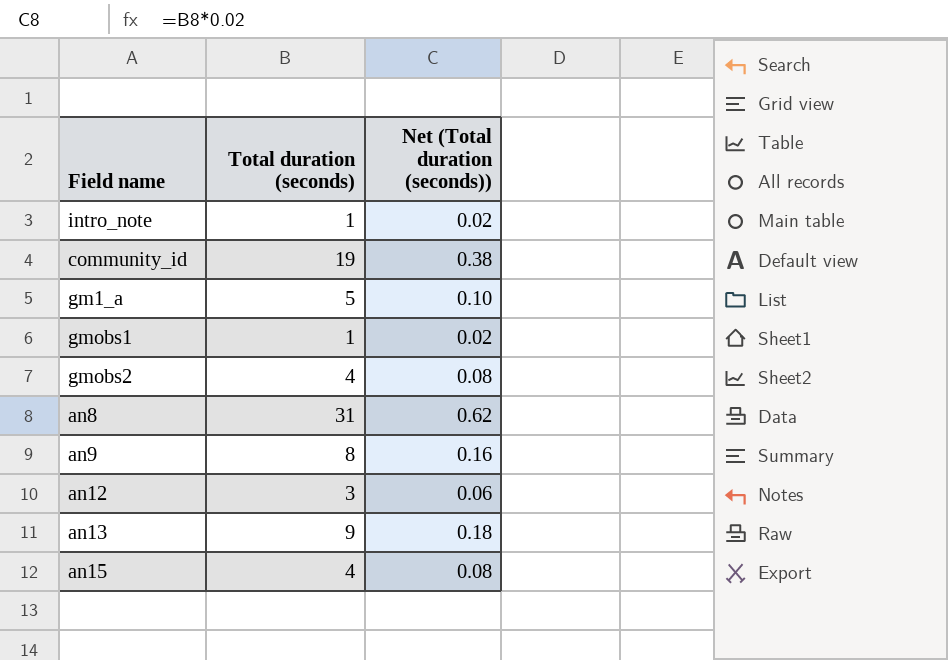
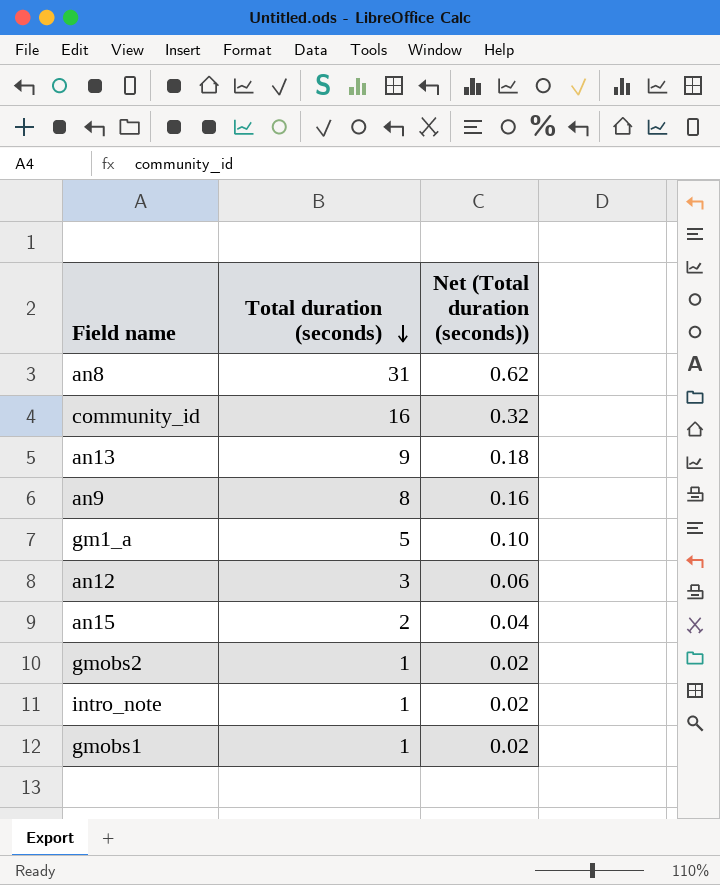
row order: none -> Total duration (seconds) descending
community_id | Total duration (seconds): 19 -> 16
community_id | Net (Total duration (seconds)): 0.38 -> 0.32
an15 | Total duration (seconds): 4 -> 2
an15 | Net (Total duration (seconds)): 0.08 -> 0.04
gmobs2 | Total duration (seconds): 4 -> 1
gmobs2 | Net (Total duration (seconds)): 0.08 -> 0.02

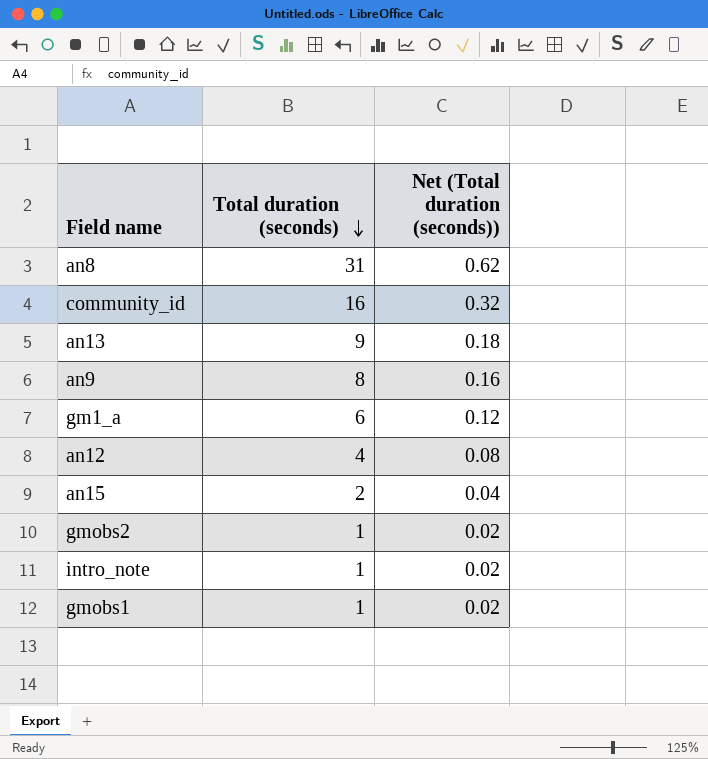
gm1_a | Total duration (seconds): 5 -> 6
gm1_a | Net (Total duration (seconds)): 0.10 -> 0.12
an12 | Total duration (seconds): 3 -> 4
an12 | Net (Total duration (seconds)): 0.06 -> 0.08

